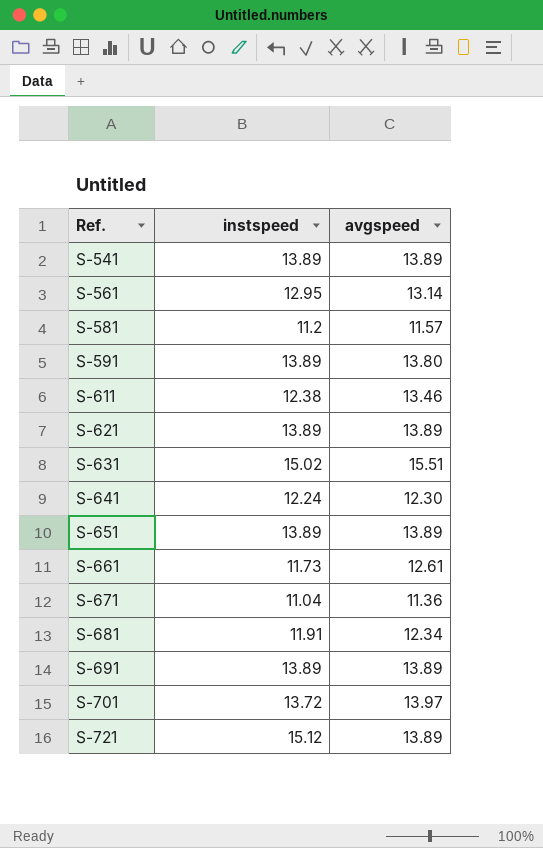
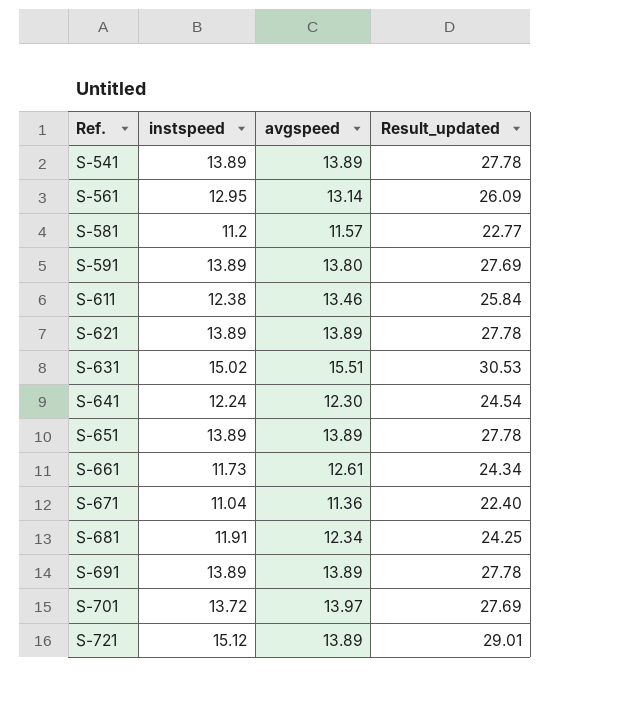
column Result_updated | formula: none -> [instspeed] + [avgspeed]

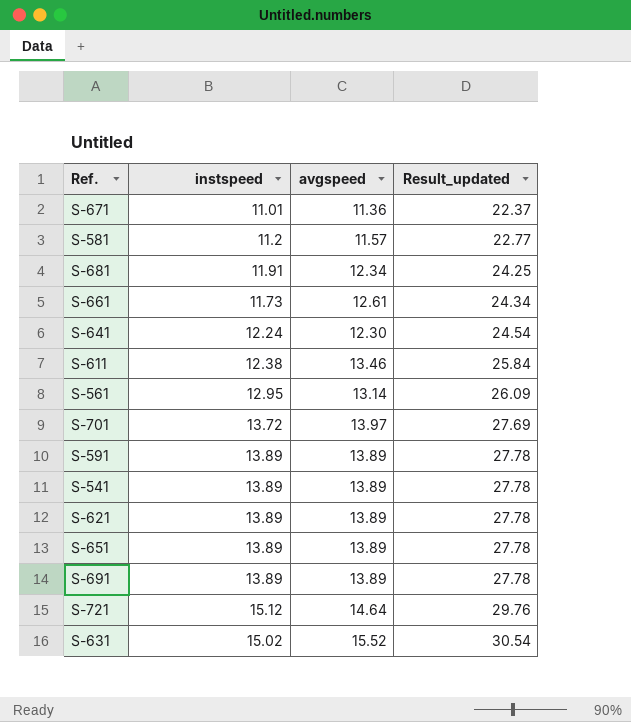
row order: Ref. ascending -> Result_updated ascending
S-671 | instspeed: 11.04 -> 11.01
S-671 | Result_updated: 22.40 -> 22.37
S-591 | avgspeed: 13.80 -> 13.89
S-591 | Result_updated: 27.69 -> 27.78
S-721 | avgspeed: 13.89 -> 14.64
S-721 | Result_updated: 29.01 -> 29.76
S-631 | avgspeed: 15.51 -> 15.52
S-631 | Result_updated: 30.53 -> 30.54

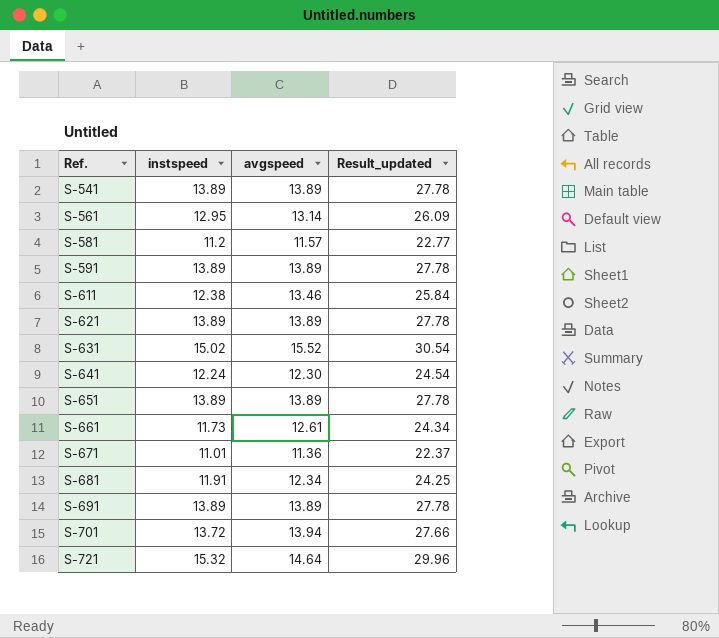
row order: Result_updated ascending -> Ref. ascending
S-701 | avgspeed: 13.97 -> 13.94
S-701 | Result_updated: 27.69 -> 27.66
S-721 | instspeed: 15.12 -> 15.32
S-721 | Result_updated: 29.76 -> 29.96

